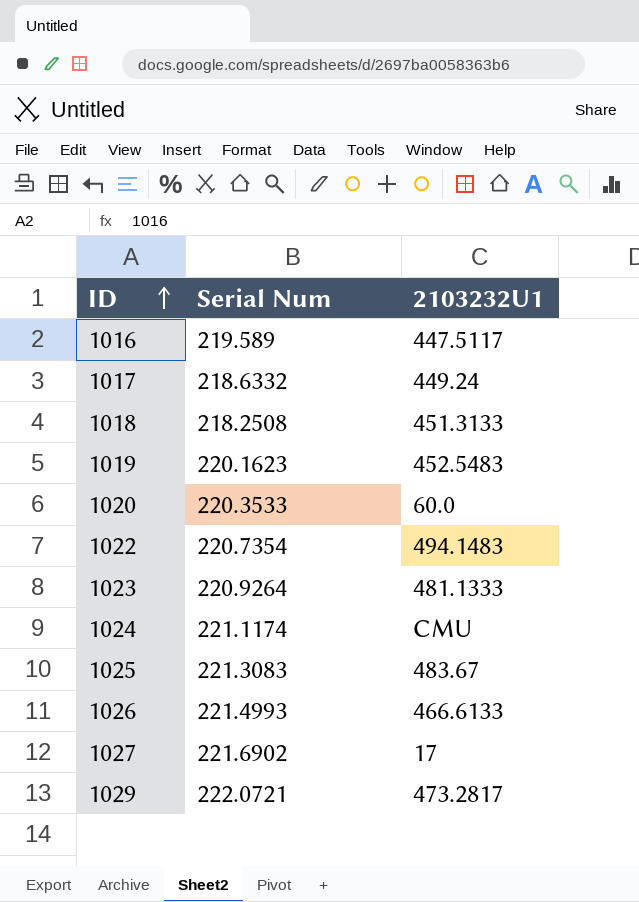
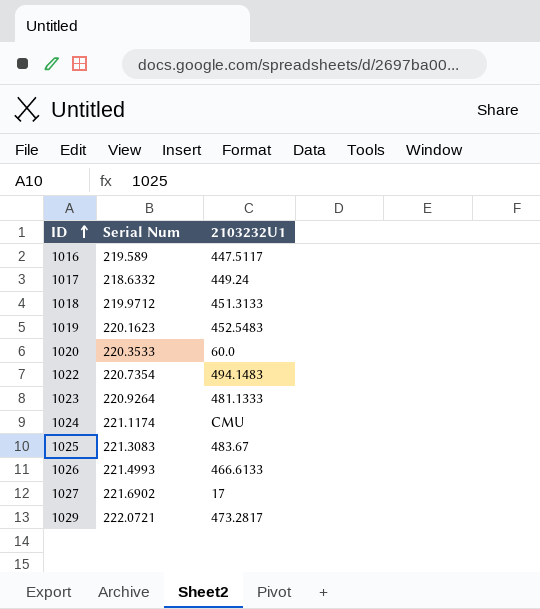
1018 | Serial Num: 218.2508 -> 219.9712

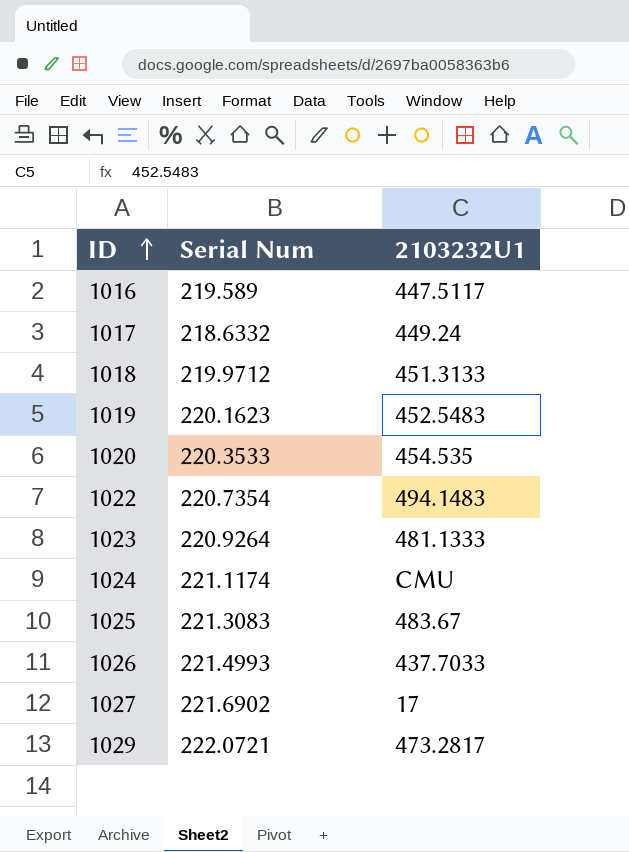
1020 | 2103232U1: 60.0 -> 454.535
1026 | 2103232U1: 466.6133 -> 437.7033

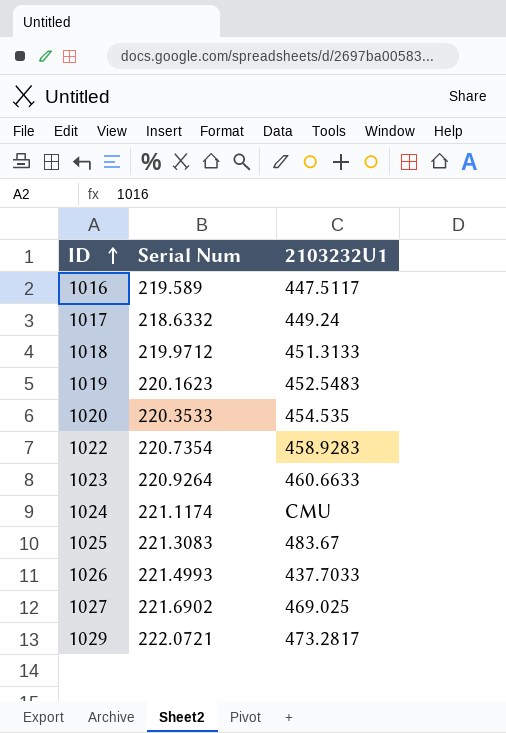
1022 | 2103232U1: 494.1483 -> 458.9283
1023 | 2103232U1: 481.1333 -> 460.6633
1027 | 2103232U1: 17 -> 469.025

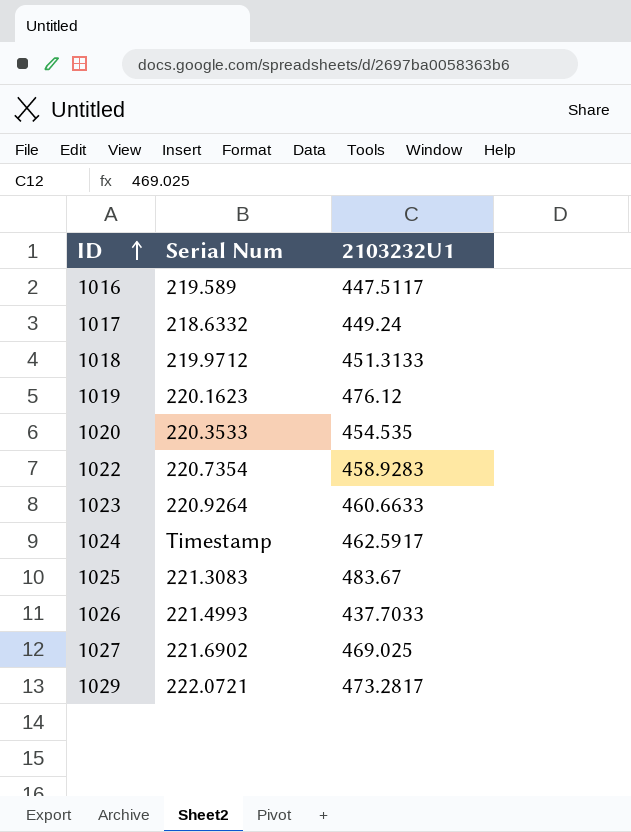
1019 | 2103232U1: 452.5483 -> 476.12
1024 | Serial Num: 221.1174 -> Timestamp
1024 | 2103232U1: CMU -> 462.5917

